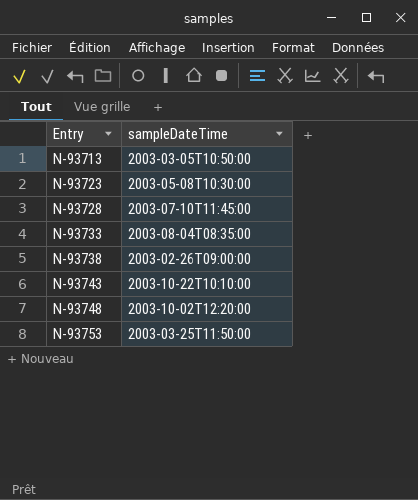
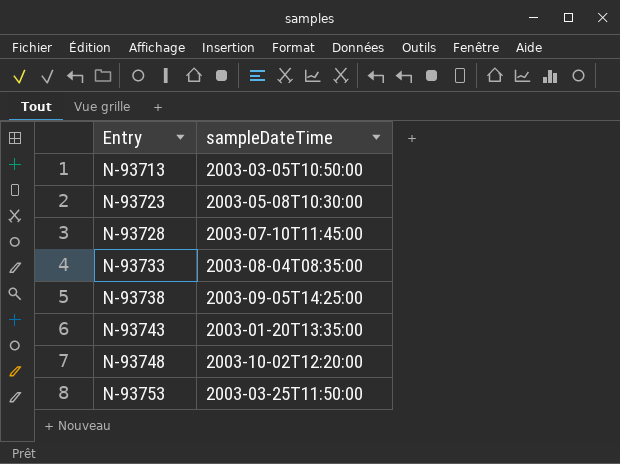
N-93738 | sampleDateTime: 2003-02-26T09:00:00 -> 2003-09-05T14:25:00
N-93743 | sampleDateTime: 2003-10-22T10:10:00 -> 2003-01-20T13:35:00

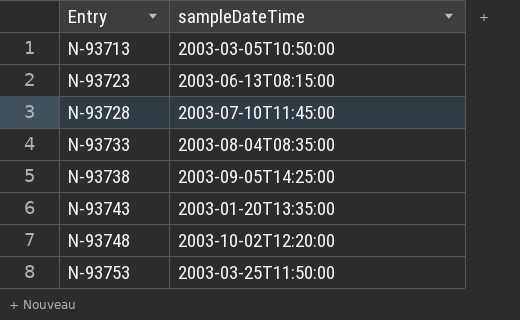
N-93723 | sampleDateTime: 2003-05-08T10:30:00 -> 2003-06-13T08:15:00

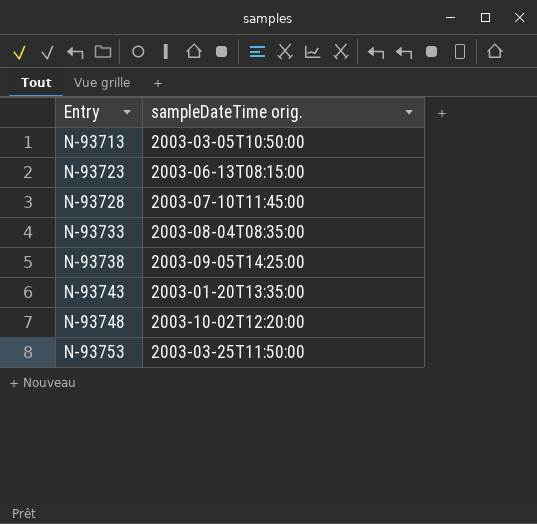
column name: sampleDateTime -> sampleDateTime orig.

